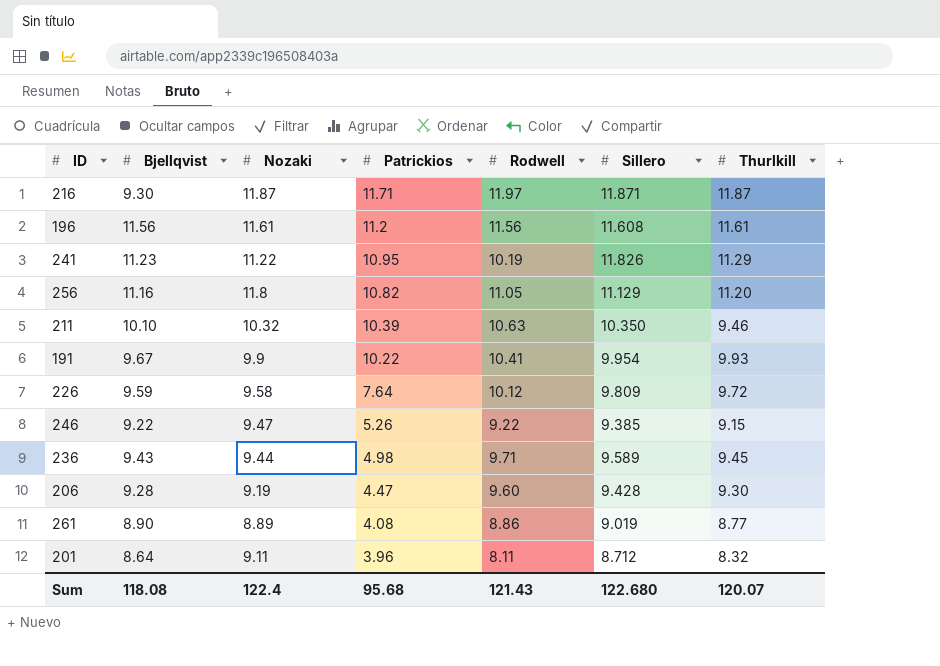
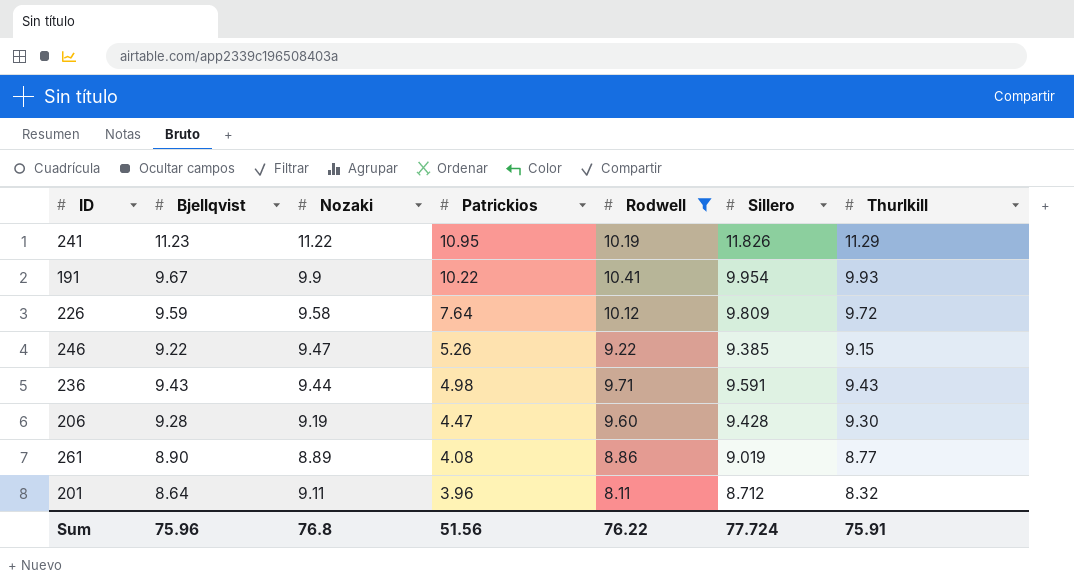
filter: none -> Rodwell <= 10.41
236 | Sillero: 9.589 -> 9.591
236 | Thurlkill: 9.45 -> 9.43
Sum | Bjellqvist: 118.08 -> 75.96
Sum | Nozaki: 122.4 -> 76.8
Sum | Patrickios: 95.68 -> 51.56
Sum | Rodwell: 121.43 -> 76.22
Sum | Sillero: 122.680 -> 77.724
Sum | Thurlkill: 120.07 -> 75.91

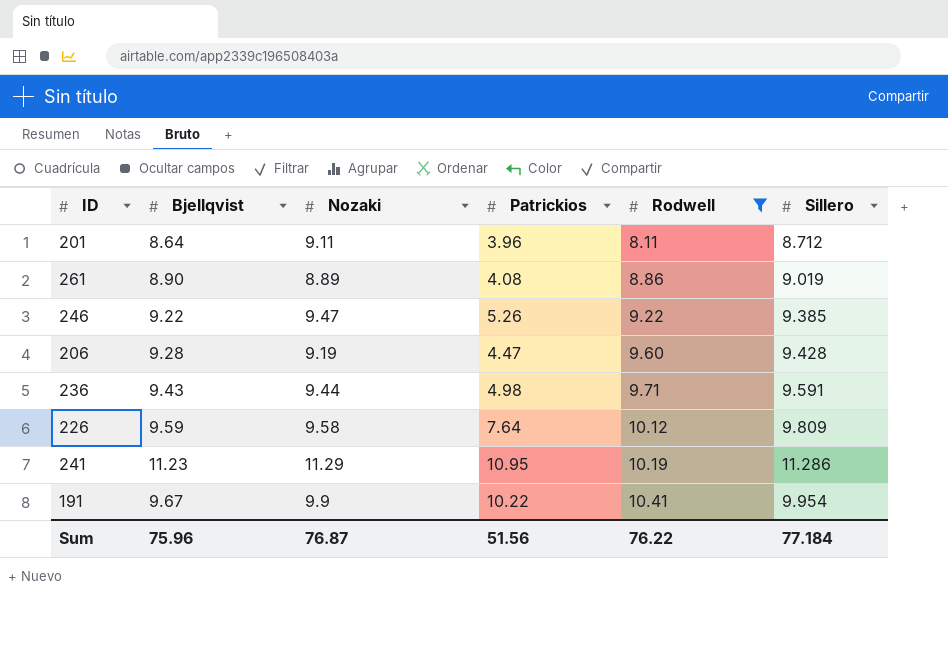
row order: Patrickios descending -> Rodwell ascending
column Thurlkill | position: 7 -> none
241 | Nozaki: 11.22 -> 11.29
241 | Sillero: 11.826 -> 11.286
Sum | Nozaki: 76.8 -> 76.87
Sum | Sillero: 77.724 -> 77.184

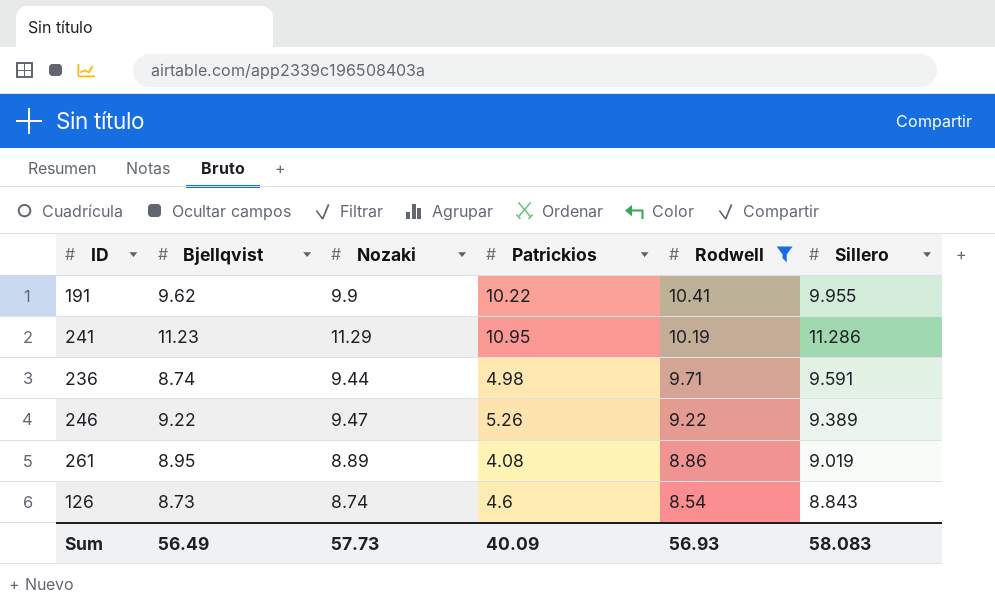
row order: Rodwell ascending -> Rodwell descending
row 201: 8.64 | 9.11 | 3.96 | 8.11 | 8.712 -> none
row 206: 9.28 | 9.19 | 4.47 | 9.60 | 9.428 -> none
row 226: 9.59 | 9.58 | 7.64 | 10.12 | 9.809 -> none
191 | Bjellqvist: 9.67 -> 9.62
191 | Sillero: 9.954 -> 9.955
236 | Bjellqvist: 9.43 -> 8.74
246 | Sillero: 9.385 -> 9.389
261 | Bjellqvist: 8.90 -> 8.95
row 126: none -> 8.73 | 8.74 | 4.6 | 8.54 | 8.843
Sum | Bjellqvist: 75.96 -> 56.49
Sum | Nozaki: 76.87 -> 57.73
Sum | Patrickios: 51.56 -> 40.09
Sum | Rodwell: 76.22 -> 56.93
Sum | Sillero: 77.184 -> 58.083

